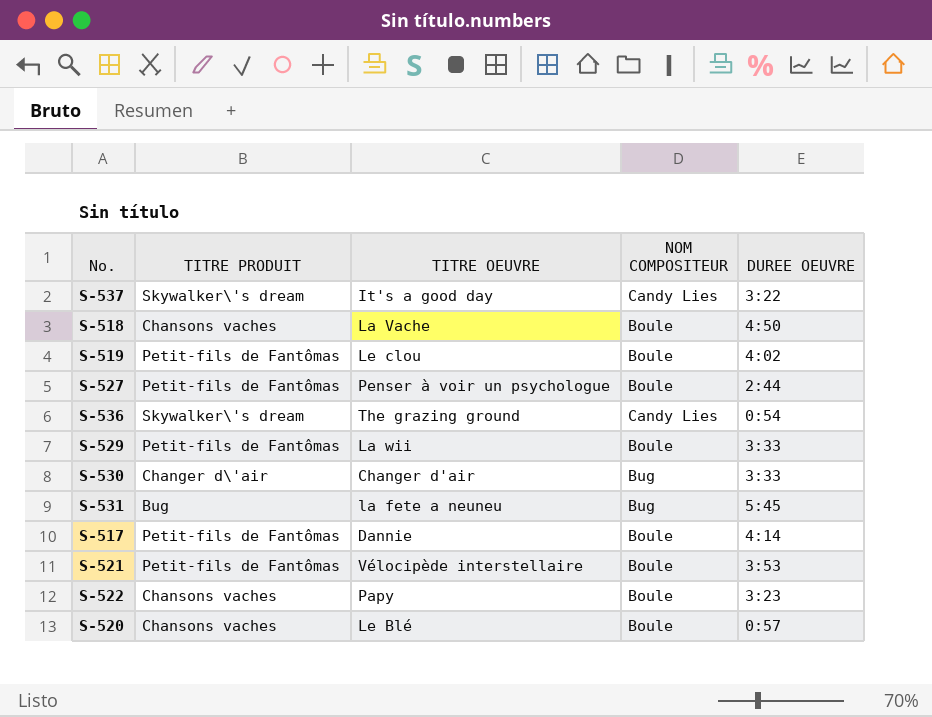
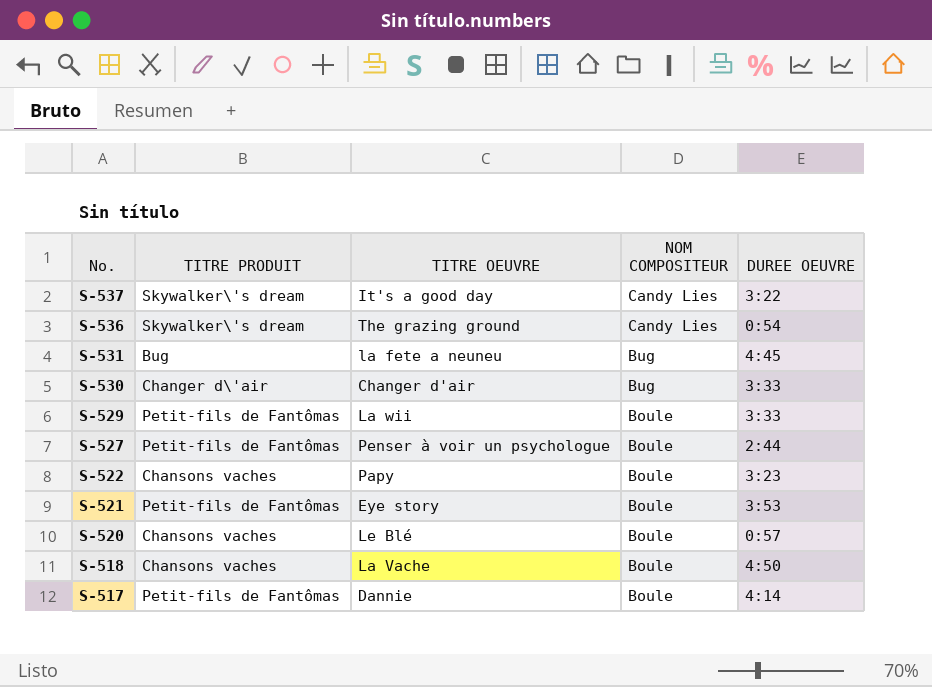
row order: none -> No. descending
row S-519: Petit-fils de Fantômas | Le clou | Boule | 4:02 -> none
S-531 | DUREE OEUVRE: 5:45 -> 4:45
S-521 | TITRE OEUVRE: Vélocipède interstellaire -> Eye story

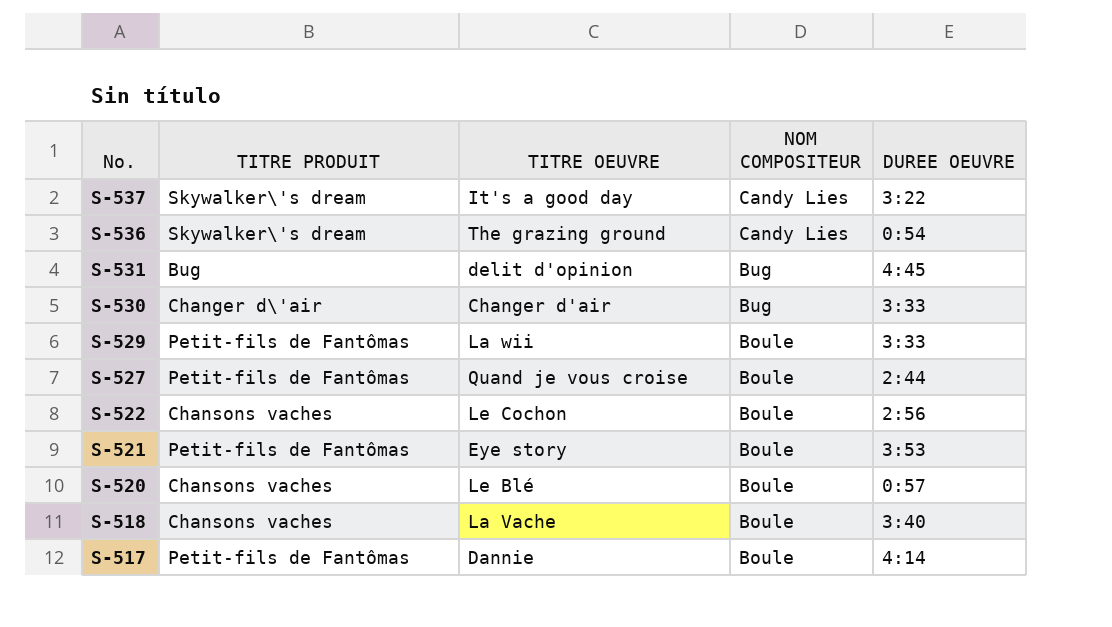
S-531 | TITRE OEUVRE: la fete a neuneu -> delit d'opinion
S-527 | TITRE OEUVRE: Penser à voir un psychologue -> Quand je vous croise
S-522 | TITRE OEUVRE: Papy -> Le Cochon
S-522 | DUREE OEUVRE: 3:23 -> 2:56
S-518 | DUREE OEUVRE: 4:50 -> 3:40

